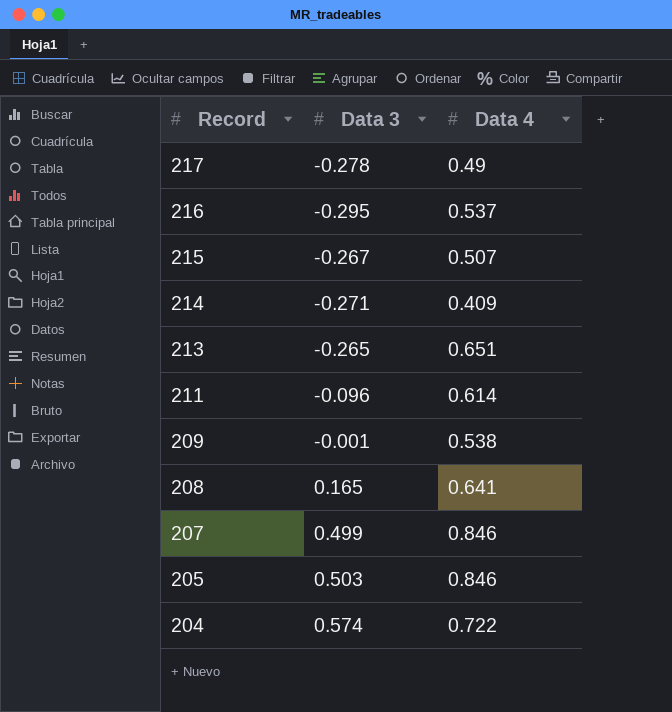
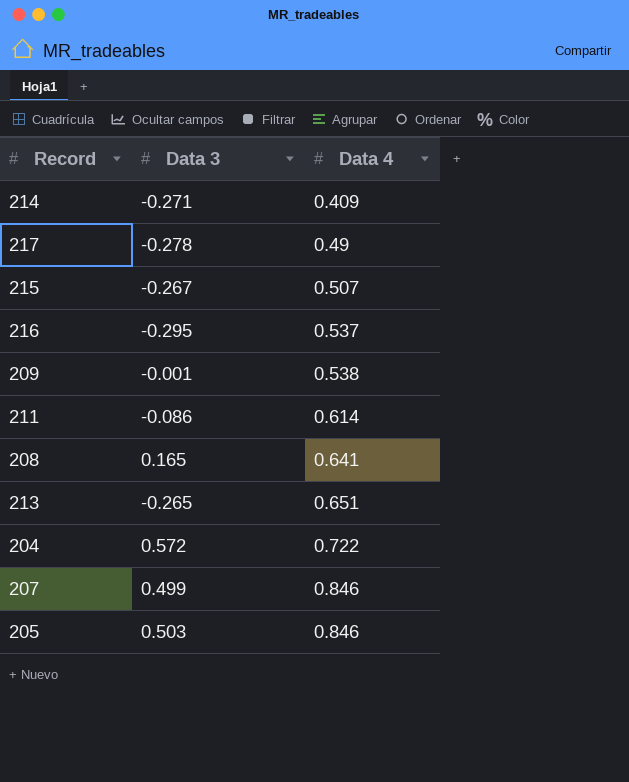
row order: Record descending -> Data 4 ascending
211 | Data 3: -0.096 -> -0.086
204 | Data 3: 0.574 -> 0.572

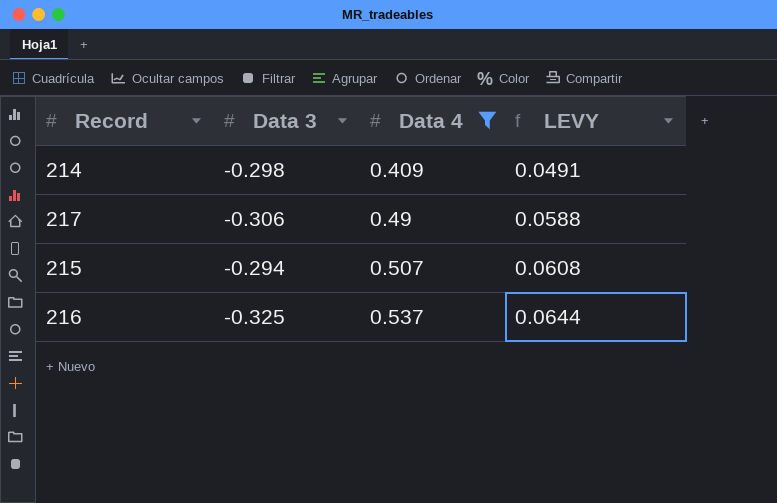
filter: none -> Data 4 <= 0.537
column LEVY | formula: none -> [Data 4] * 0.12
214 | Data 3: -0.271 -> -0.298
217 | Data 3: -0.278 -> -0.306
215 | Data 3: -0.267 -> -0.294
216 | Data 3: -0.295 -> -0.325

